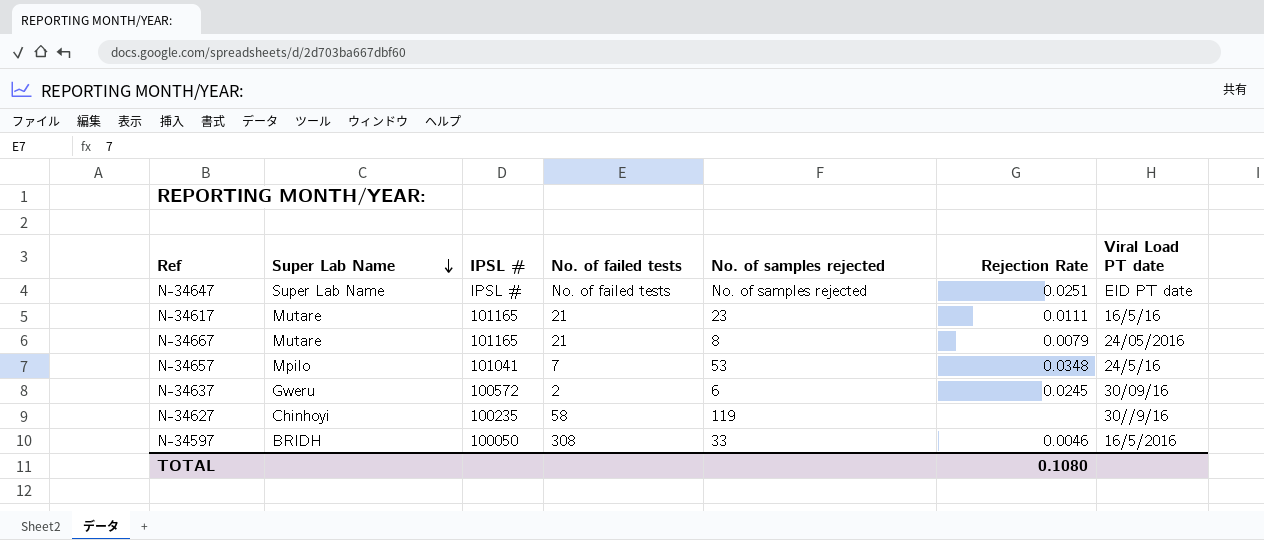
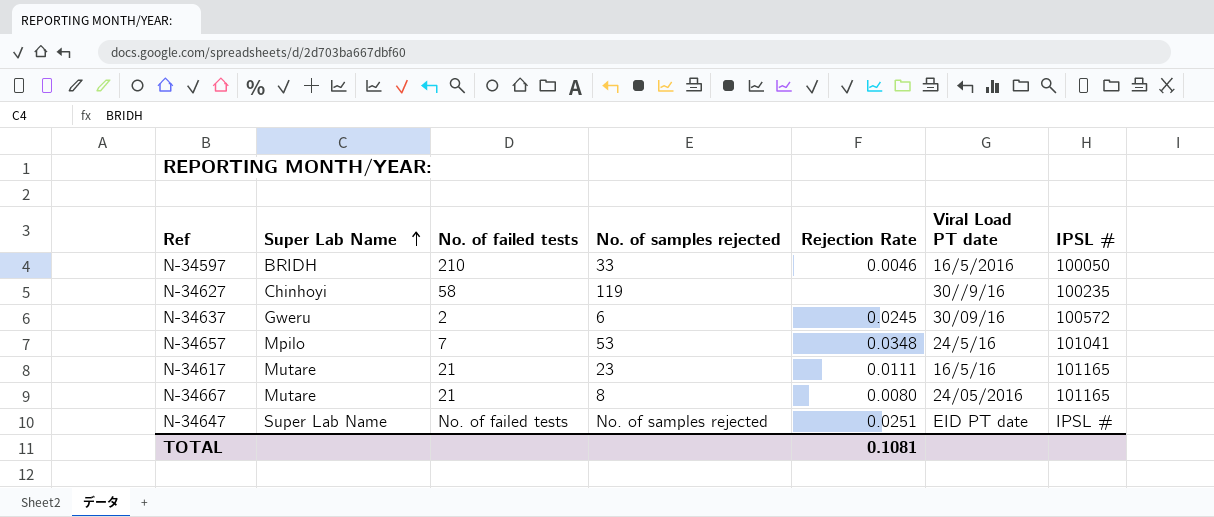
row order: Super Lab Name descending -> Super Lab Name ascending
column IPSL # | position: 3 -> 7
N-34597 | No. of failed tests: 308 -> 210
N-34667 | Rejection Rate: 0.0079 -> 0.0080
TOTAL | Rejection Rate: 0.1080 -> 0.1081

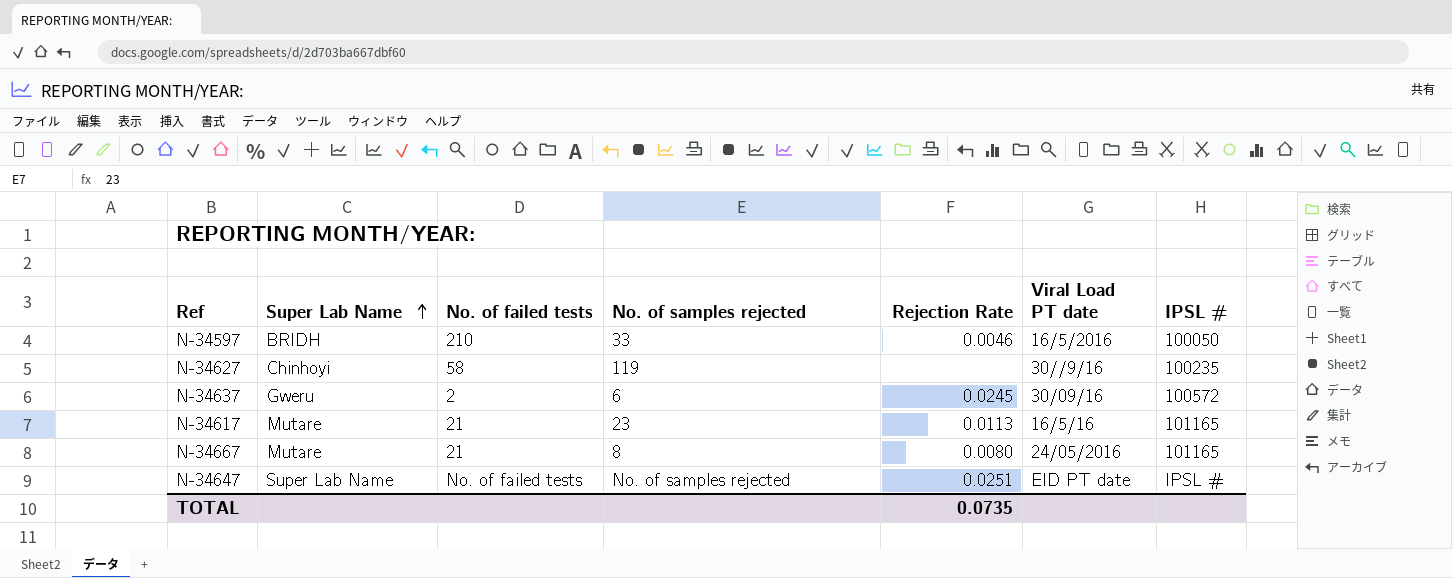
row N-34657: Mpilo | 7 | 53 | 0.0348 | 24/5/16 | 101041 -> none
N-34617 | Rejection Rate: 0.0111 -> 0.0113
TOTAL | Rejection Rate: 0.1081 -> 0.0735

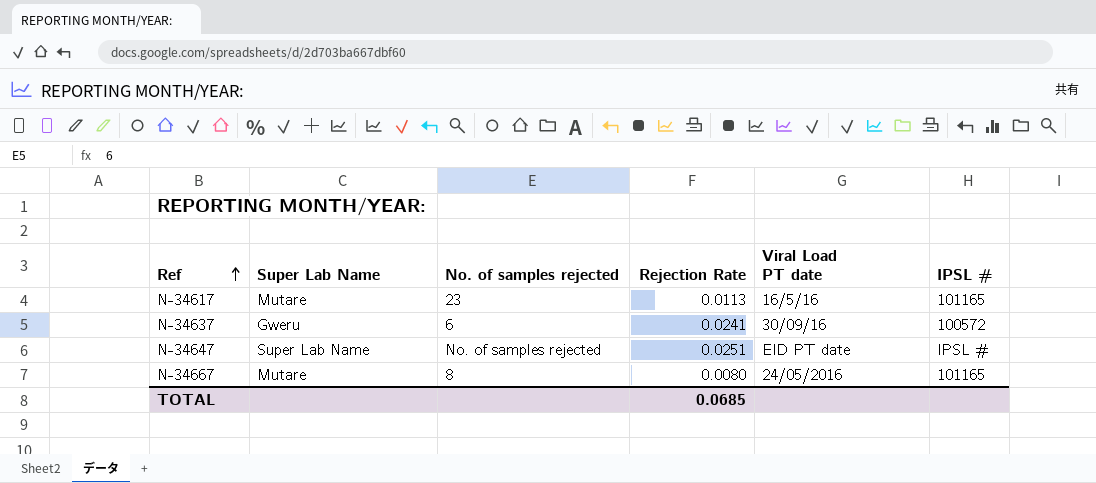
row order: Super Lab Name ascending -> Ref ascending
column No. of failed tests | position: 3 -> none
row N-34597: BRIDH | 210 | 33 | 0.0046 | 16/5/2016 | 100050 -> none
row N-34627: Chinhoyi | 58 | 119 | none | 30//9/16 | 100235 -> none
N-34637 | Rejection Rate: 0.0245 -> 0.0241
TOTAL | Rejection Rate: 0.0735 -> 0.0685

